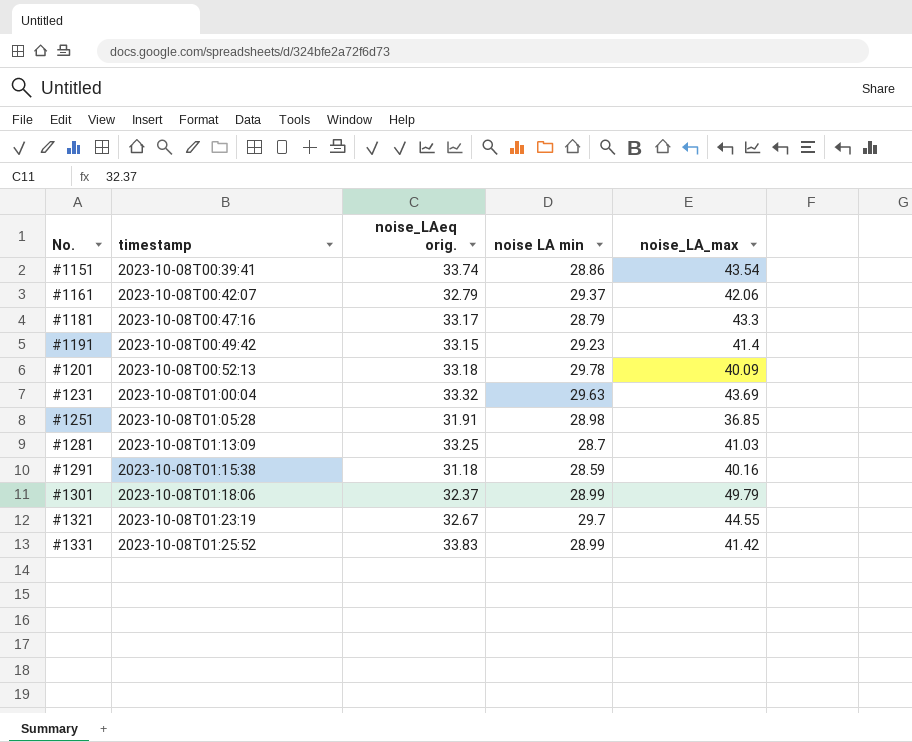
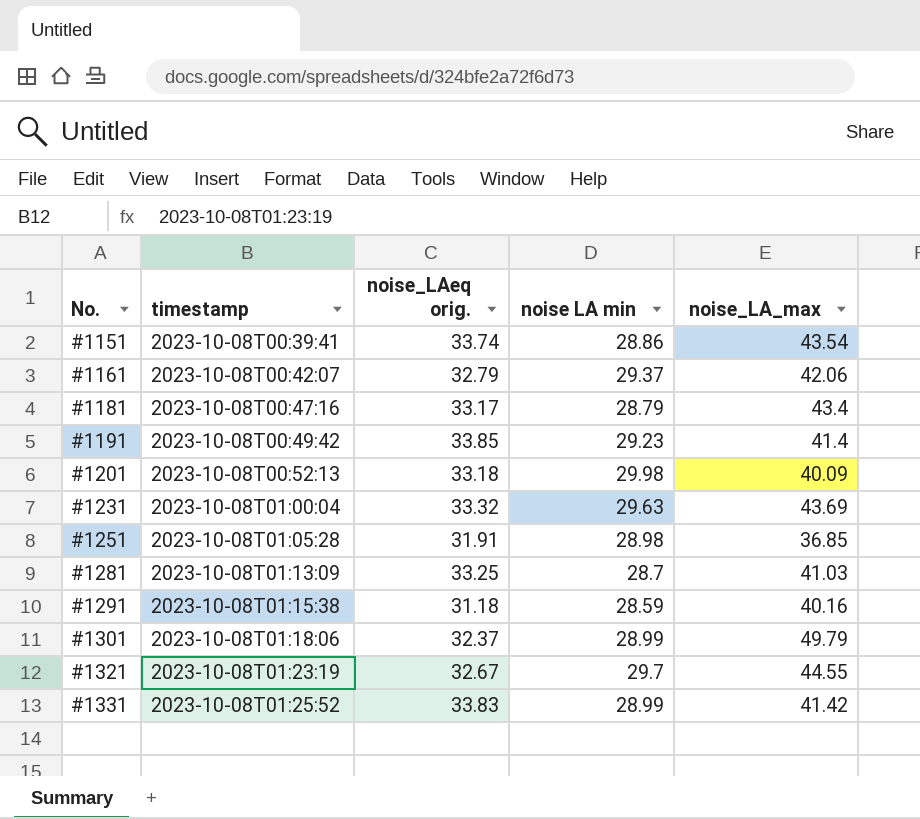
#1181 | noise_LA_max: 43.3 -> 43.4
#1191 | noise_LAeq orig.: 33.15 -> 33.85
#1201 | noise LA min: 29.78 -> 29.98

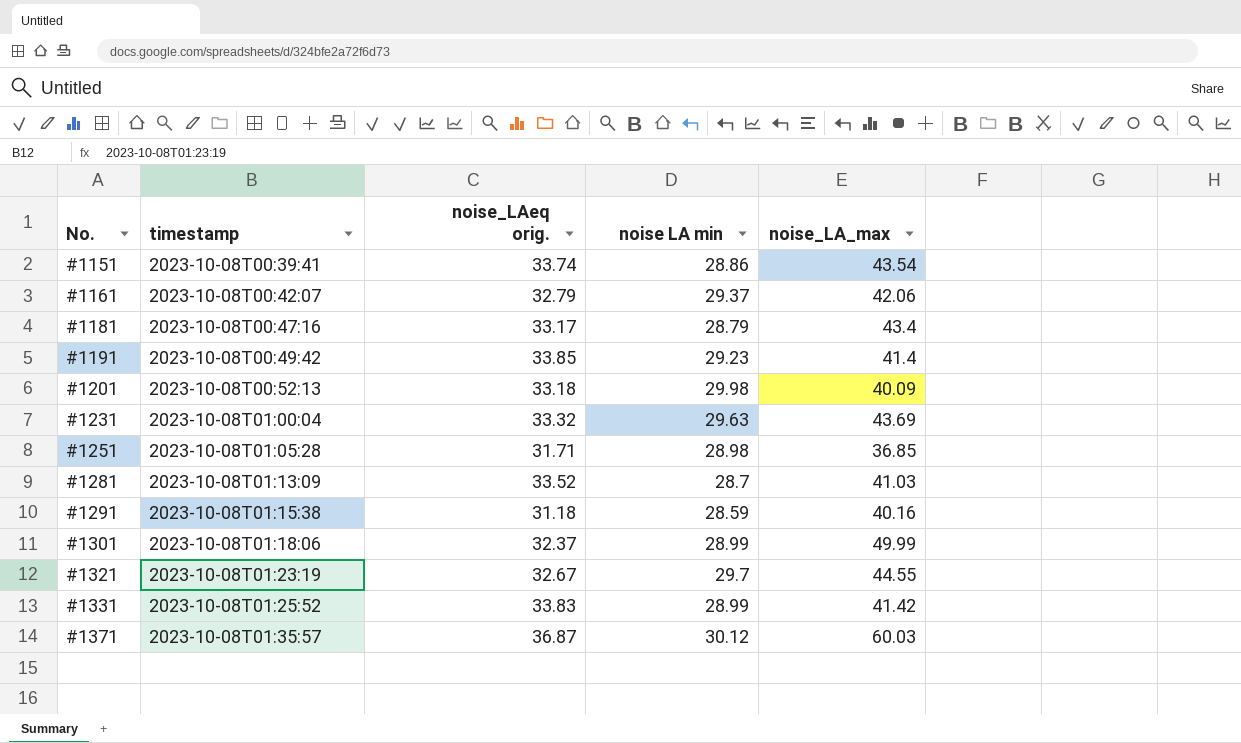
#1251 | noise_LAeq orig.: 31.91 -> 31.71
#1281 | noise_LAeq orig.: 33.25 -> 33.52
#1301 | noise_LA_max: 49.79 -> 49.99
row #1371: none -> 2023-10-08T01:35:57 | 36.87 | 30.12 | 60.03

